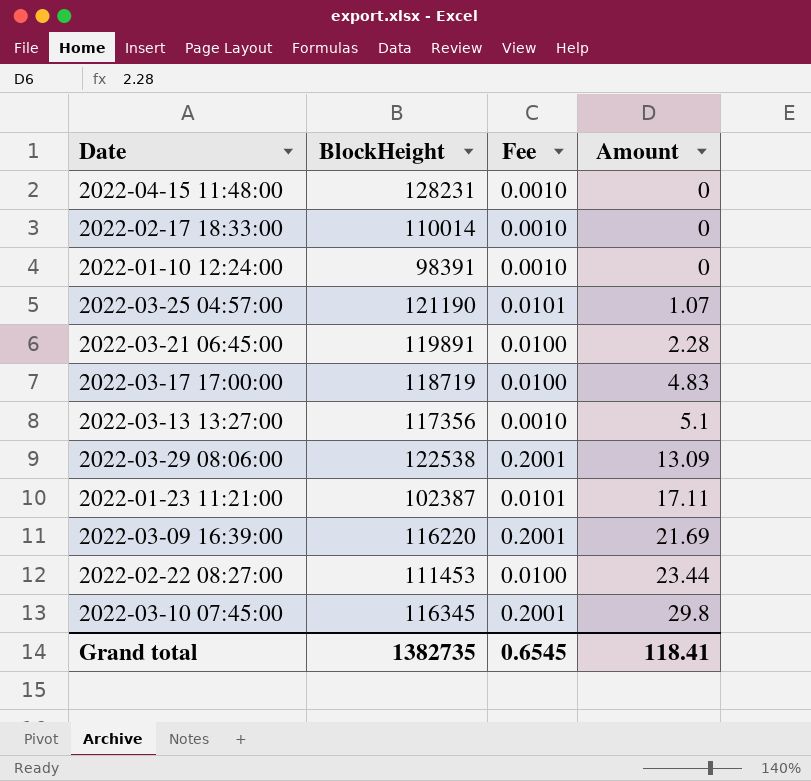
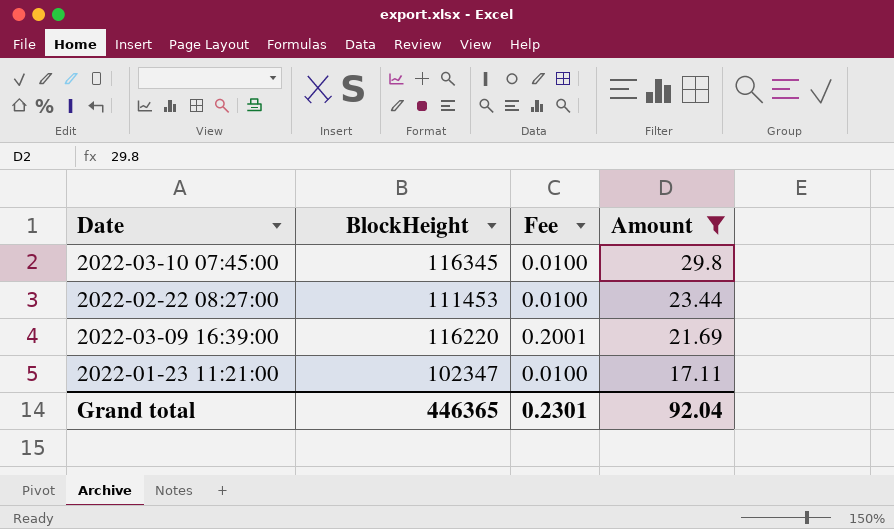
filter: none -> Amount >= 17.11
row order: Amount ascending -> Amount descending
2022-03-10 07:45:00 | Fee: 0.2001 -> 0.0100
2022-01-23 11:21:00 | BlockHeight: 102387 -> 102347
2022-01-23 11:21:00 | Fee: 0.0101 -> 0.0100
Grand total | BlockHeight: 1382735 -> 446365
Grand total | Fee: 0.6545 -> 0.2301
Grand total | Amount: 118.41 -> 92.04

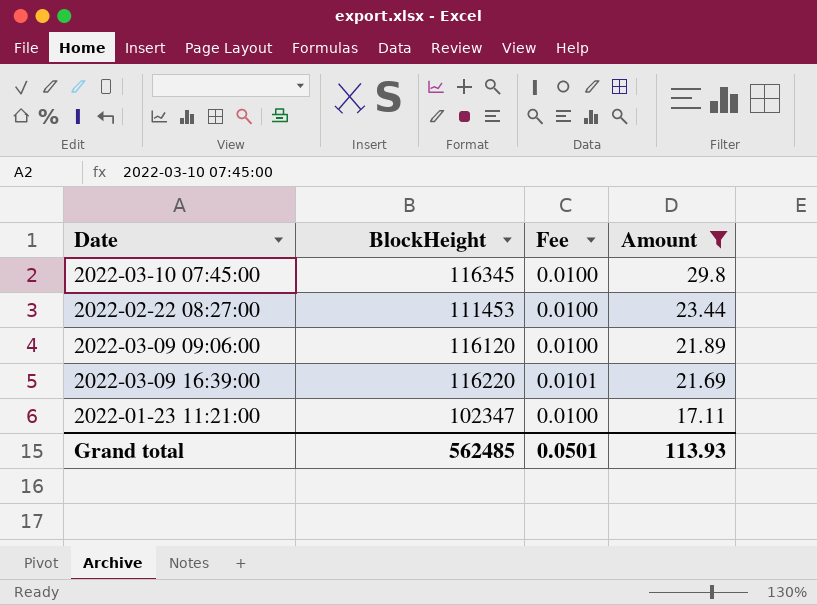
row 2022-03-09 09:06:00: none -> 116120 | 0.0100 | 21.89
2022-03-09 16:39:00 | Fee: 0.2001 -> 0.0101
Grand total | BlockHeight: 446365 -> 562485
Grand total | Fee: 0.2301 -> 0.0501
Grand total | Amount: 92.04 -> 113.93

